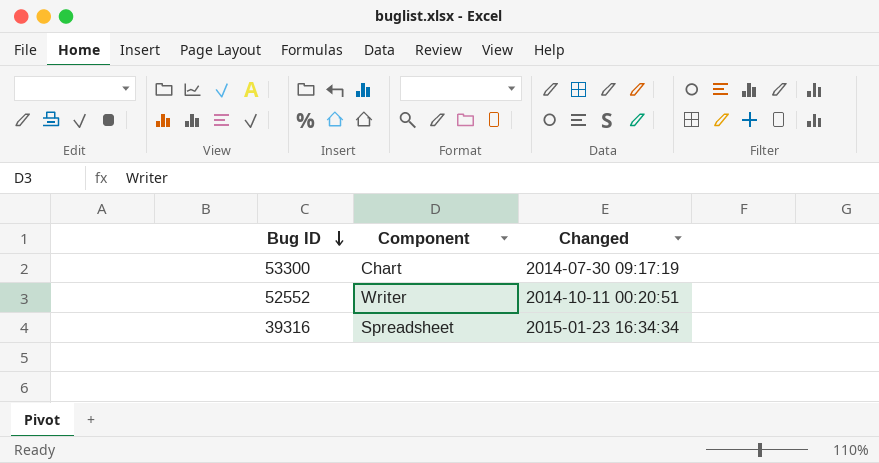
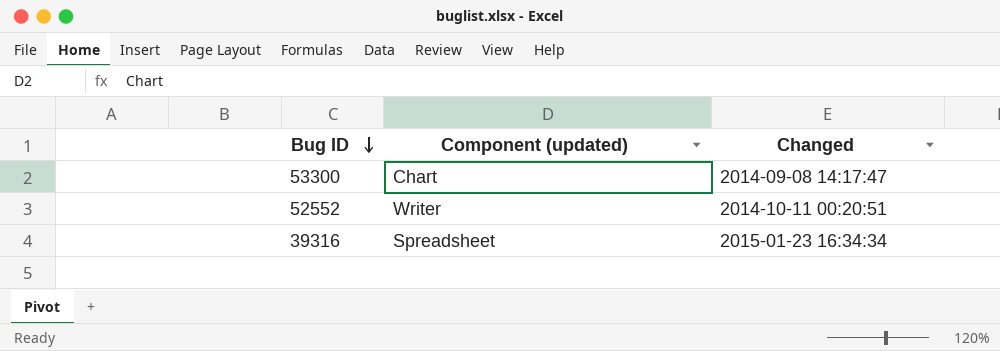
column name: Component -> Component (updated)
53300 | Changed: 2014-07-30 09:17:19 -> 2014-09-08 14:17:47

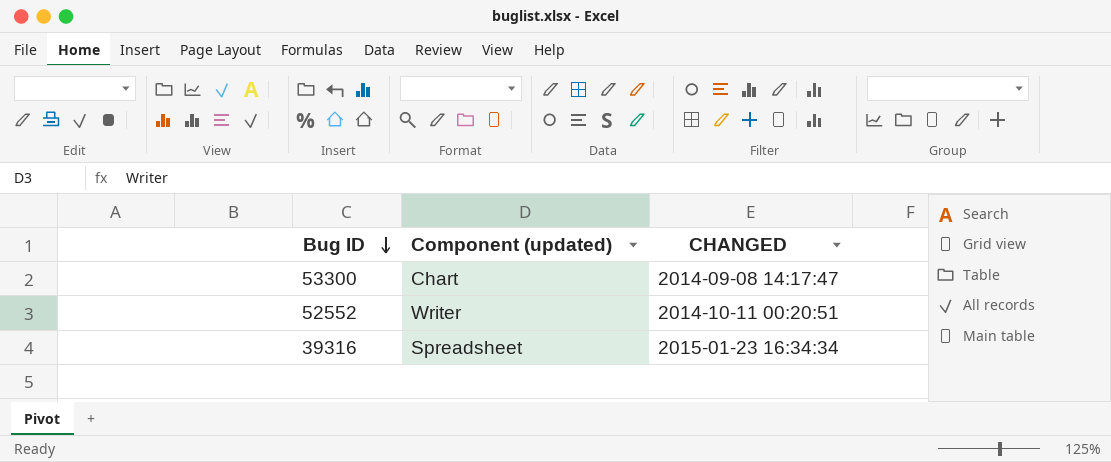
column name: Changed -> CHANGED

